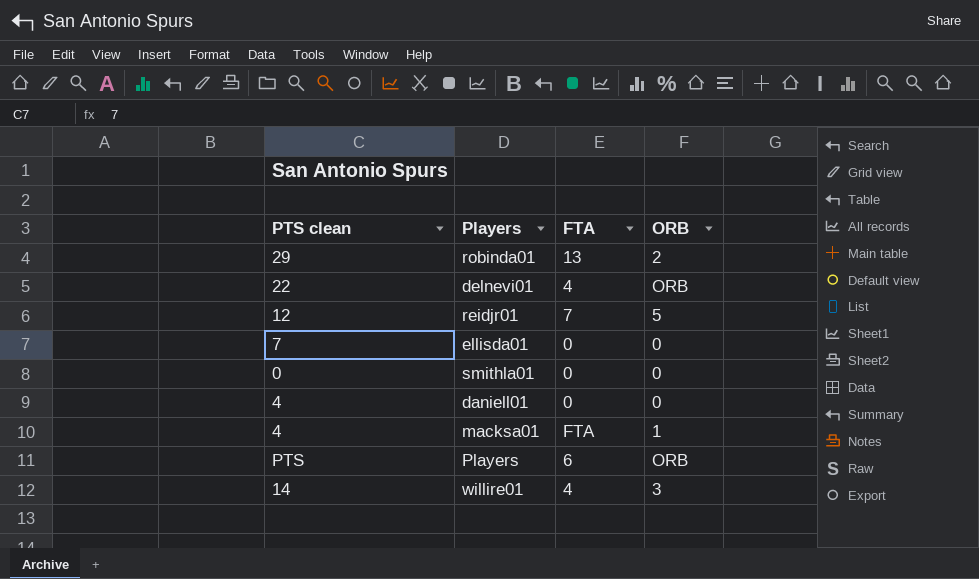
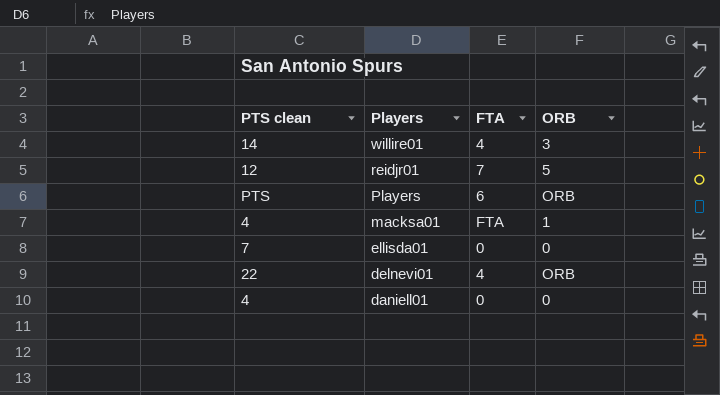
row order: none -> Players descending
row robinda01: 29 | 13 | 2 -> none
row smithla01: 0 | 0 | 0 -> none

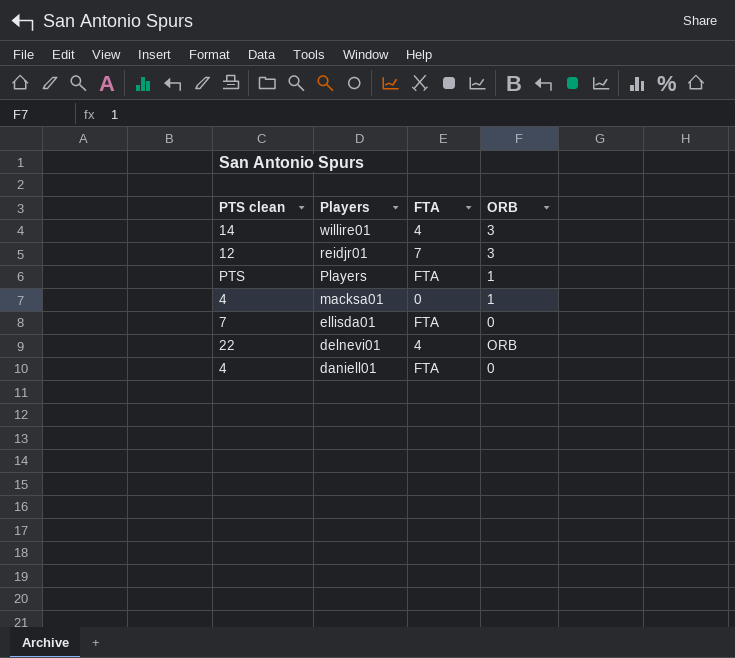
reidjr01 | ORB: 5 -> 3
Players | FTA: 6 -> FTA
Players | ORB: ORB -> 1
macksa01 | FTA: FTA -> 0
ellisda01 | FTA: 0 -> FTA
daniell01 | FTA: 0 -> FTA

